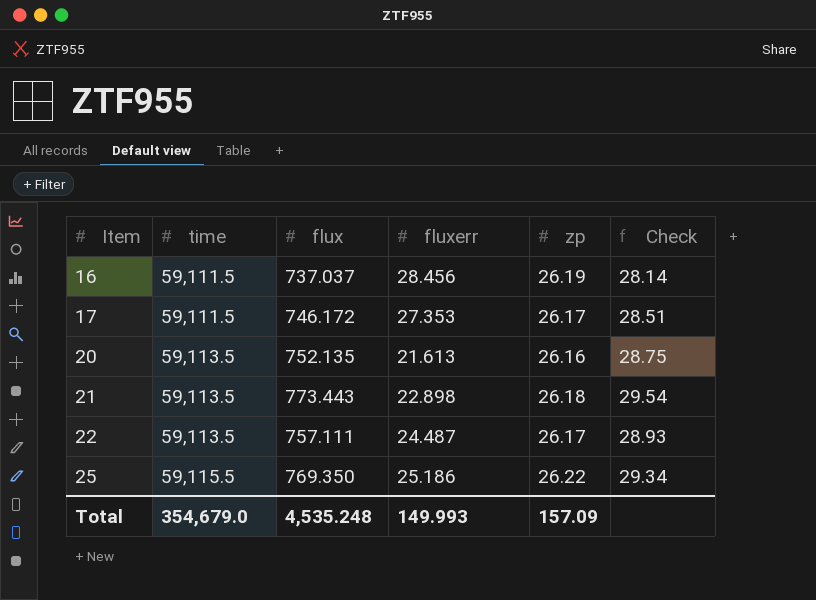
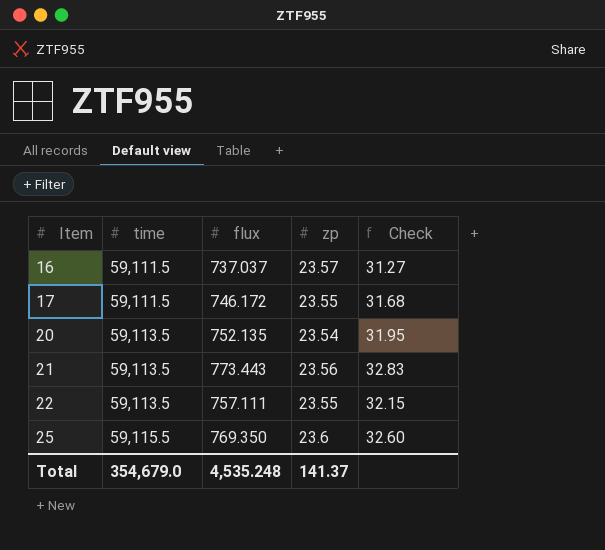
column fluxerr | position: 4 -> none
16 | zp: 26.19 -> 23.57
16 | Check: 28.14 -> 31.27
17 | zp: 26.17 -> 23.55
17 | Check: 28.51 -> 31.68
20 | zp: 26.16 -> 23.54
20 | Check: 28.75 -> 31.95
21 | zp: 26.18 -> 23.56
21 | Check: 29.54 -> 32.83
22 | zp: 26.17 -> 23.55
22 | Check: 28.93 -> 32.15
25 | zp: 26.22 -> 23.6
25 | Check: 29.34 -> 32.60
Total | zp: 157.09 -> 141.37

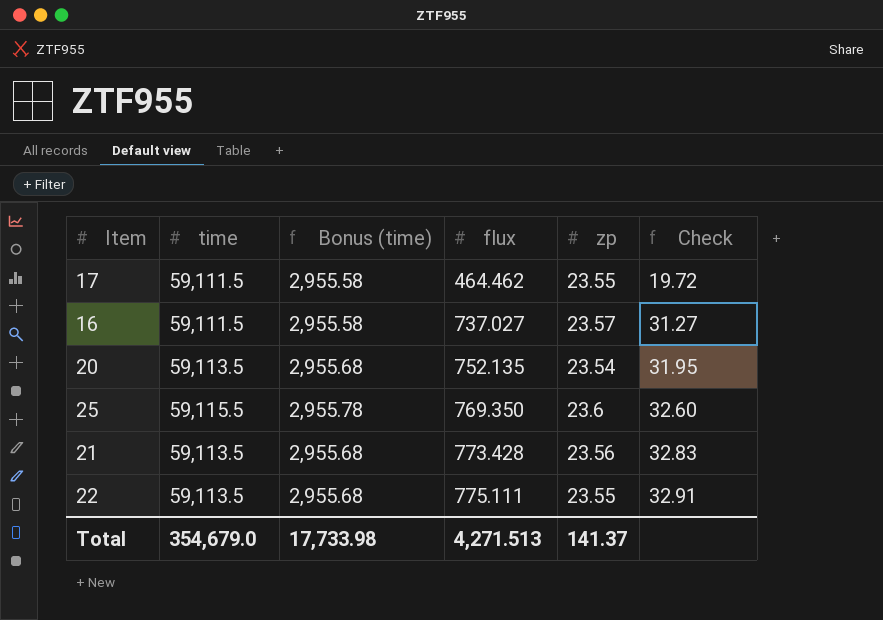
row order: Item ascending -> flux ascending
column Bonus (time) | formula: none -> [time] * 0.05
17 | flux: 746.172 -> 464.462
17 | Check: 31.68 -> 19.72
16 | flux: 737.037 -> 737.027
21 | flux: 773.443 -> 773.428
22 | flux: 757.111 -> 775.111
22 | Check: 32.15 -> 32.91
Total | flux: 4,535.248 -> 4,271.513

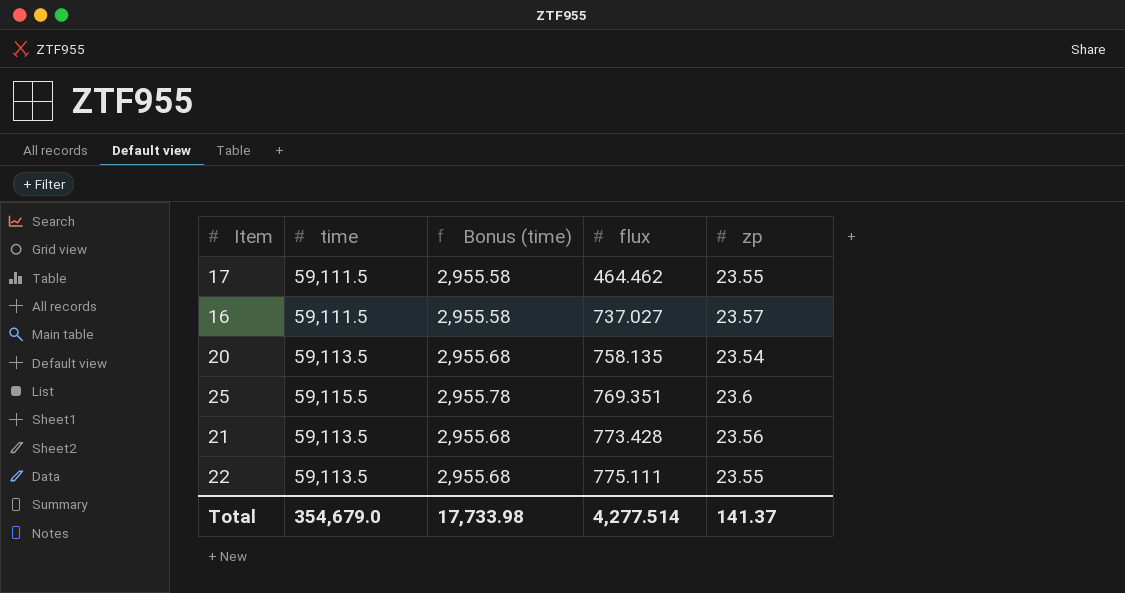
column Check | formula: [flux] / [zp] -> none
20 | flux: 752.135 -> 758.135
25 | flux: 769.350 -> 769.351
Total | flux: 4,271.513 -> 4,277.514

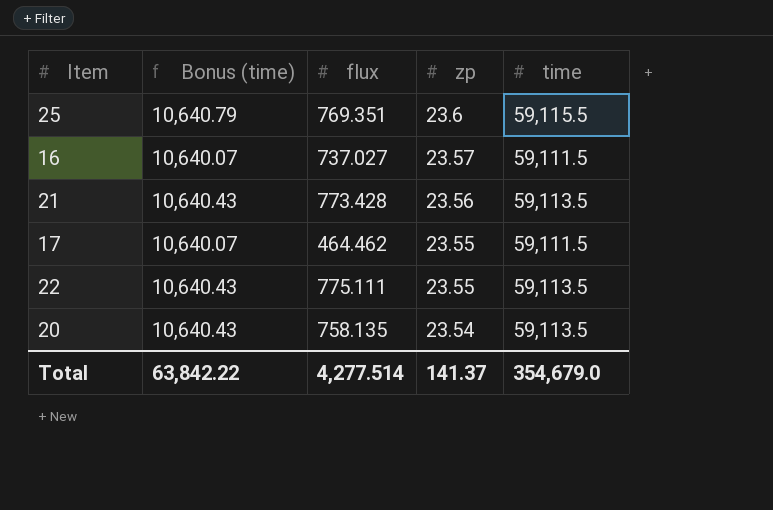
row order: flux ascending -> zp descending
column Bonus (time) | formula: [time] * 0.05 -> [time] * 0.18
column time | position: 2 -> 5
Total | Bonus (time): 17,733.98 -> 63,842.22

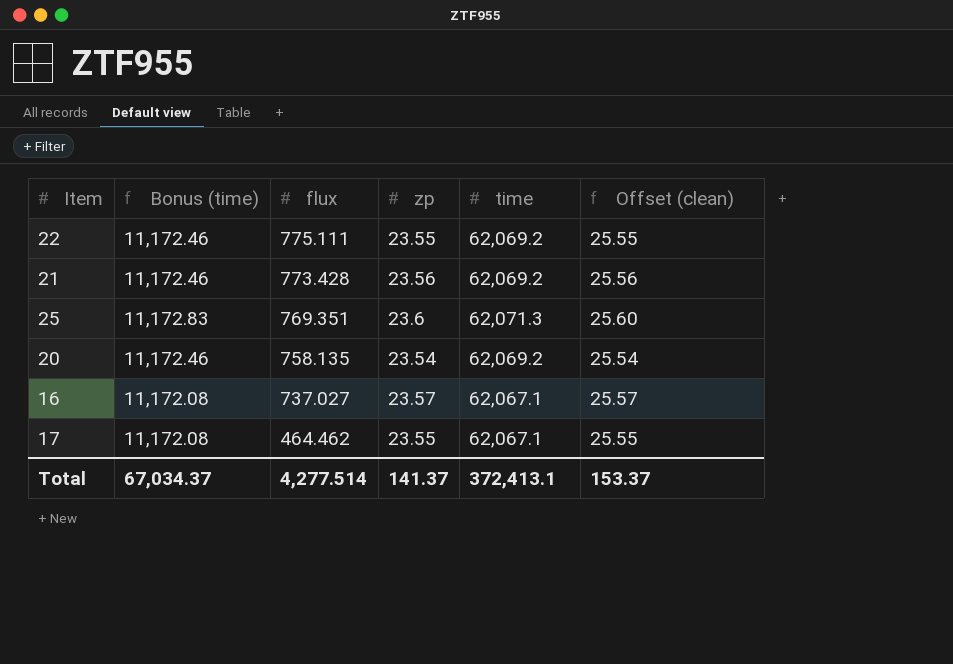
row order: zp descending -> flux descending
column Offset (clean) | formula: none -> [zp] + 2
22 | Bonus (time): 10,640.43 -> 11,172.46
22 | time: 59,113.5 -> 62,069.2
21 | Bonus (time): 10,640.43 -> 11,172.46
21 | time: 59,113.5 -> 62,069.2
25 | Bonus (time): 10,640.79 -> 11,172.83
25 | time: 59,115.5 -> 62,071.3
20 | Bonus (time): 10,640.43 -> 11,172.46
20 | time: 59,113.5 -> 62,069.2
16 | Bonus (time): 10,640.07 -> 11,172.08
16 | time: 59,111.5 -> 62,067.1
17 | Bonus (time): 10,640.07 -> 11,172.08
17 | time: 59,111.5 -> 62,067.1
Total | Bonus (time): 63,842.22 -> 67,034.37
Total | time: 354,679.0 -> 372,413.1

